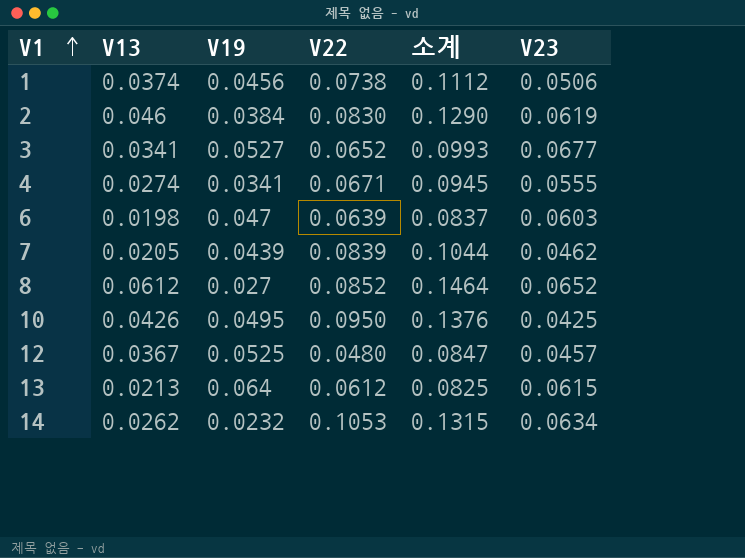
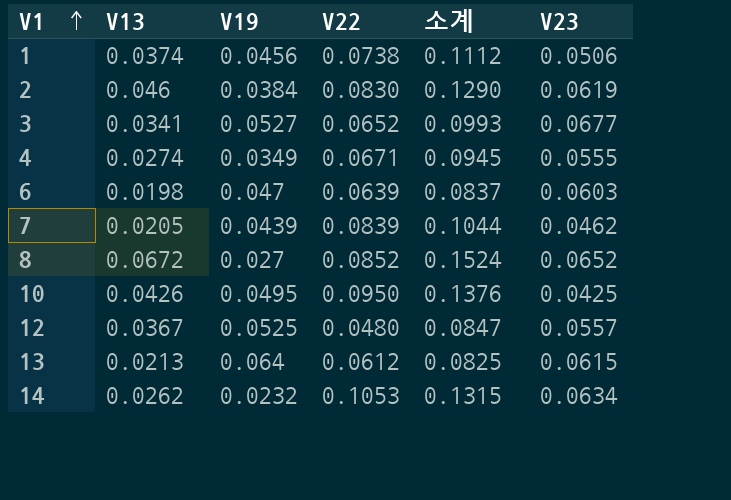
4 | V19: 0.0341 -> 0.0349
8 | V13: 0.0612 -> 0.0672
8 | 소계: 0.1464 -> 0.1524
12 | V23: 0.0457 -> 0.0557

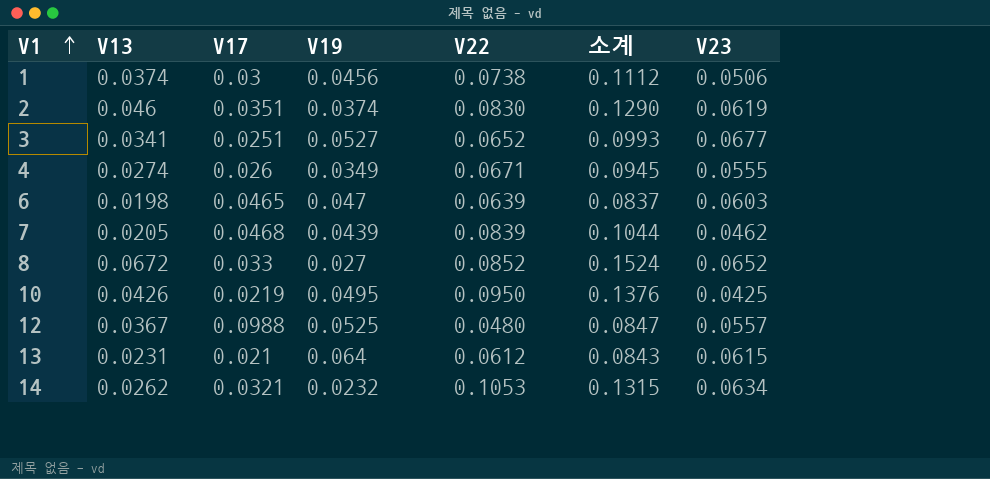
column V17 | position: none -> 3
2 | V19: 0.0384 -> 0.0374
13 | V13: 0.0213 -> 0.0231
13 | 소계: 0.0825 -> 0.0843

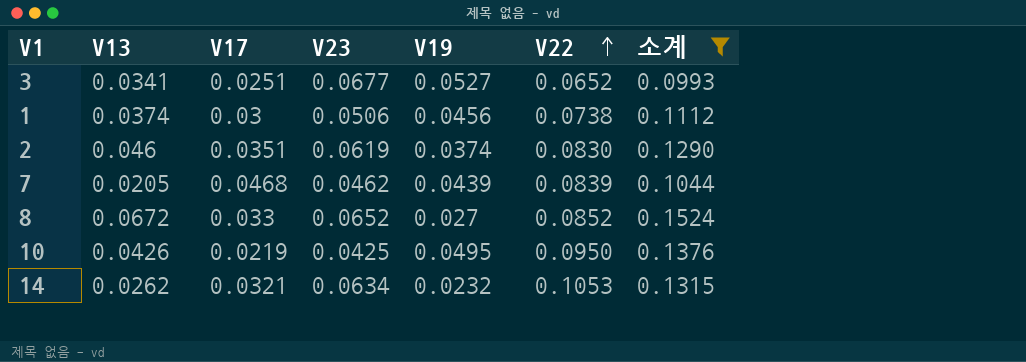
filter: none -> 소계 >= 0.0993
row order: V1 ascending -> V22 ascending
column V23 | position: 7 -> 4

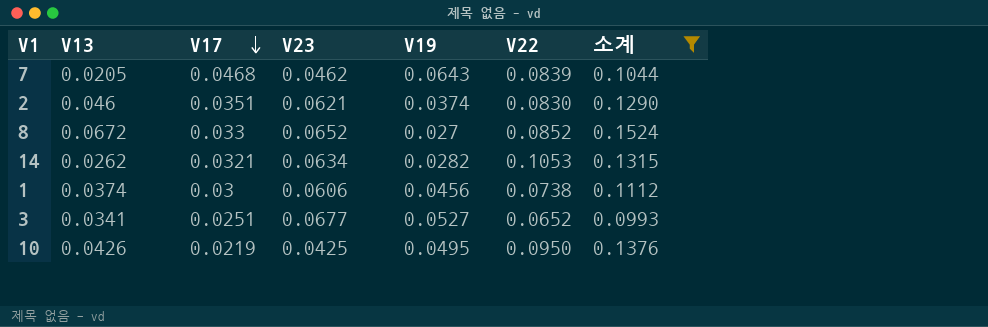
row order: V22 ascending -> V17 descending
7 | V19: 0.0439 -> 0.0643
2 | V23: 0.0619 -> 0.0621
14 | V19: 0.0232 -> 0.0282
1 | V23: 0.0506 -> 0.0606

